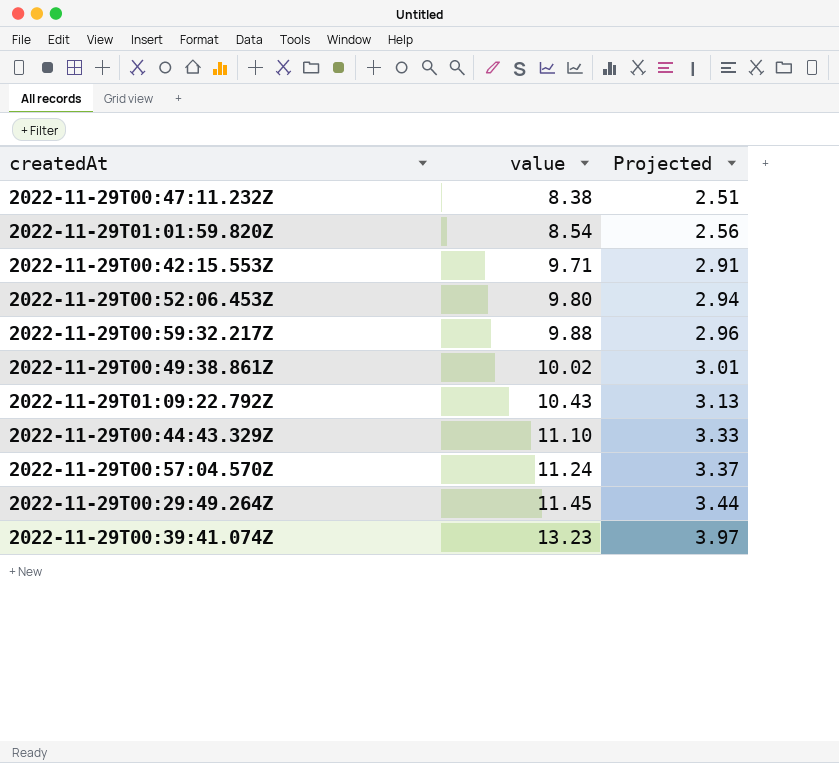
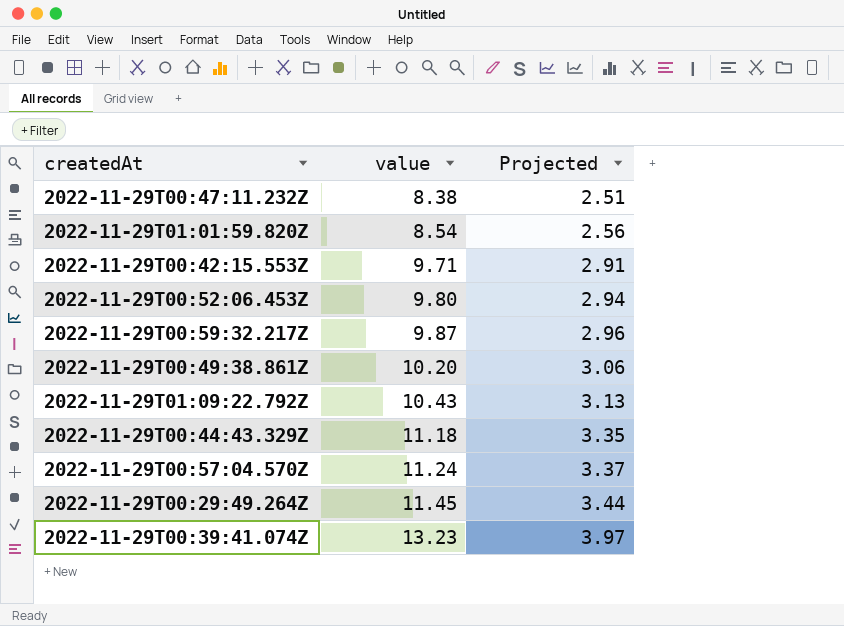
2022-11-29T00:59:32.217Z | value: 9.88 -> 9.87
2022-11-29T00:49:38.861Z | value: 10.02 -> 10.20
2022-11-29T00:49:38.861Z | Projected: 3.01 -> 3.06
2022-11-29T00:44:43.329Z | value: 11.10 -> 11.18
2022-11-29T00:44:43.329Z | Projected: 3.33 -> 3.35

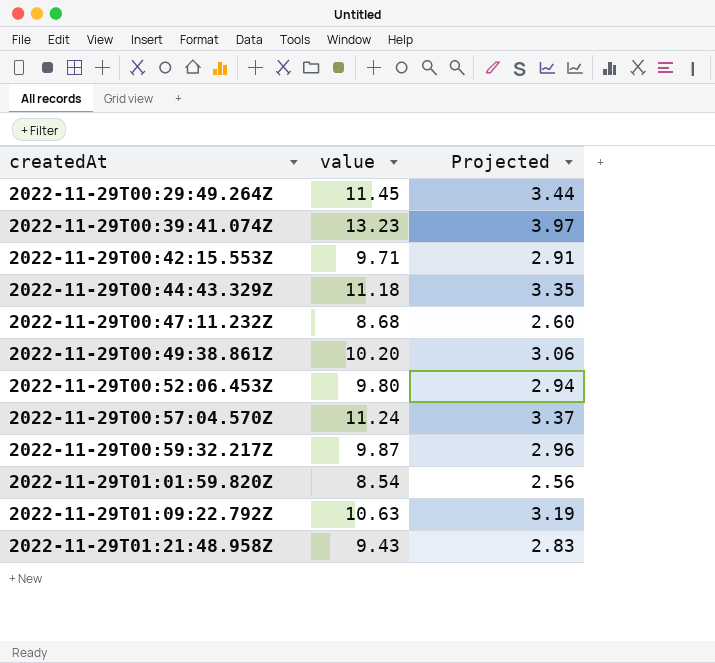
row order: value ascending -> createdAt ascending
2022-11-29T00:47:11.232Z | value: 8.38 -> 8.68
2022-11-29T00:47:11.232Z | Projected: 2.51 -> 2.60
2022-11-29T01:09:22.792Z | value: 10.43 -> 10.63
2022-11-29T01:09:22.792Z | Projected: 3.13 -> 3.19
row 2022-11-29T01:21:48.958Z: none -> 9.43 | 2.83

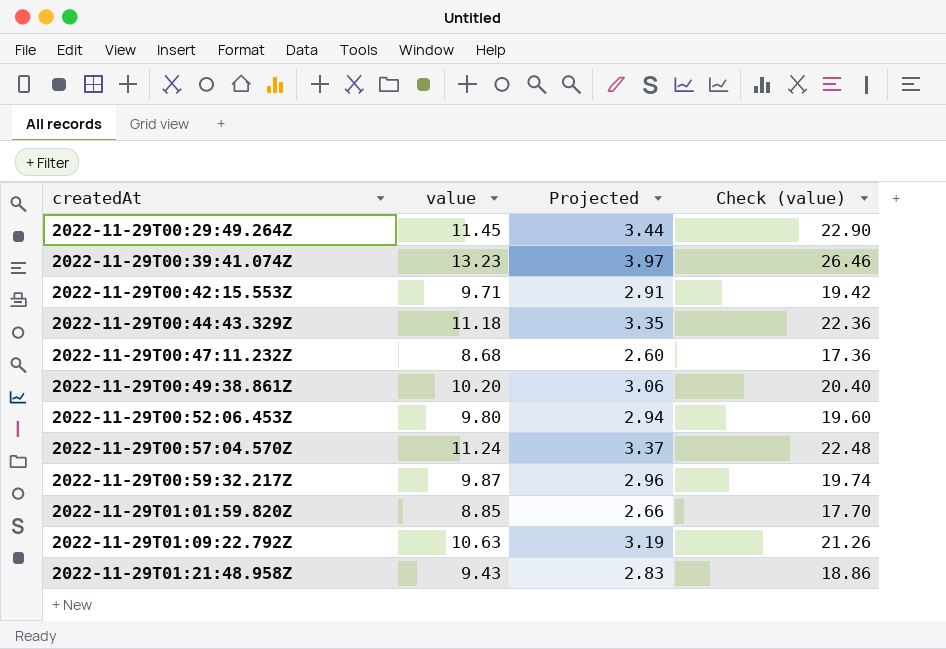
column Check (value) | formula: none -> [value] * 2
2022-11-29T01:01:59.820Z | value: 8.54 -> 8.85
2022-11-29T01:01:59.820Z | Projected: 2.56 -> 2.66

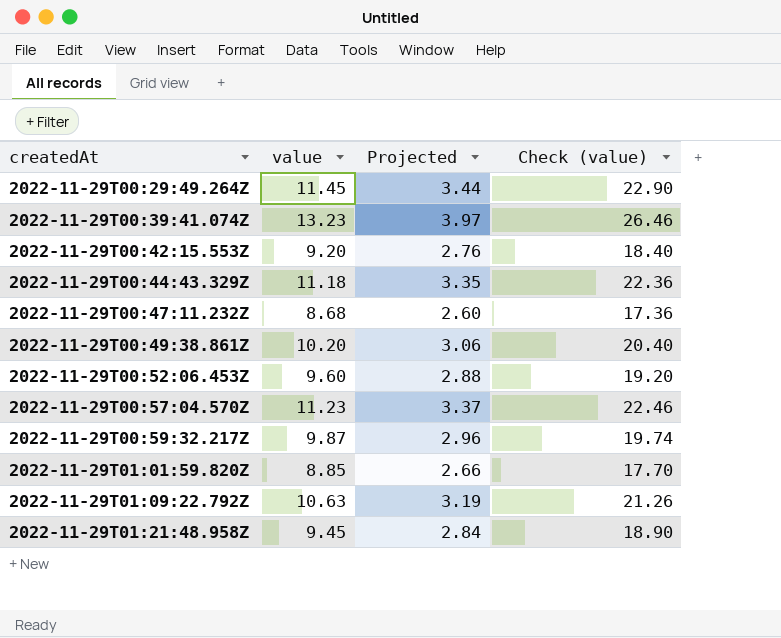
2022-11-29T00:42:15.553Z | value: 9.71 -> 9.20
2022-11-29T00:42:15.553Z | Projected: 2.91 -> 2.76
2022-11-29T00:42:15.553Z | Check (value): 19.42 -> 18.40
2022-11-29T00:52:06.453Z | value: 9.80 -> 9.60
2022-11-29T00:52:06.453Z | Projected: 2.94 -> 2.88
2022-11-29T00:52:06.453Z | Check (value): 19.60 -> 19.20
2022-11-29T00:57:04.570Z | value: 11.24 -> 11.23
2022-11-29T00:57:04.570Z | Check (value): 22.48 -> 22.46
2022-11-29T01:21:48.958Z | value: 9.43 -> 9.45
2022-11-29T01:21:48.958Z | Projected: 2.83 -> 2.84
2022-11-29T01:21:48.958Z | Check (value): 18.86 -> 18.90

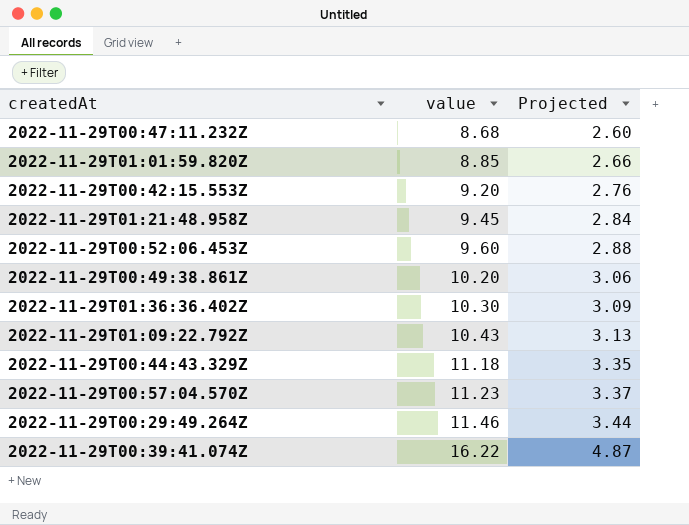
row order: createdAt ascending -> value ascending
column Check (value) | formula: [value] * 2 -> none
row 2022-11-29T00:59:32.217Z: 9.87 | 2.96 | 19.74 -> none
row 2022-11-29T01:36:36.402Z: none -> 10.30 | 3.09
2022-11-29T01:09:22.792Z | value: 10.63 -> 10.43
2022-11-29T01:09:22.792Z | Projected: 3.19 -> 3.13
2022-11-29T00:29:49.264Z | value: 11.45 -> 11.46
2022-11-29T00:39:41.074Z | value: 13.23 -> 16.22
2022-11-29T00:39:41.074Z | Projected: 3.97 -> 4.87

